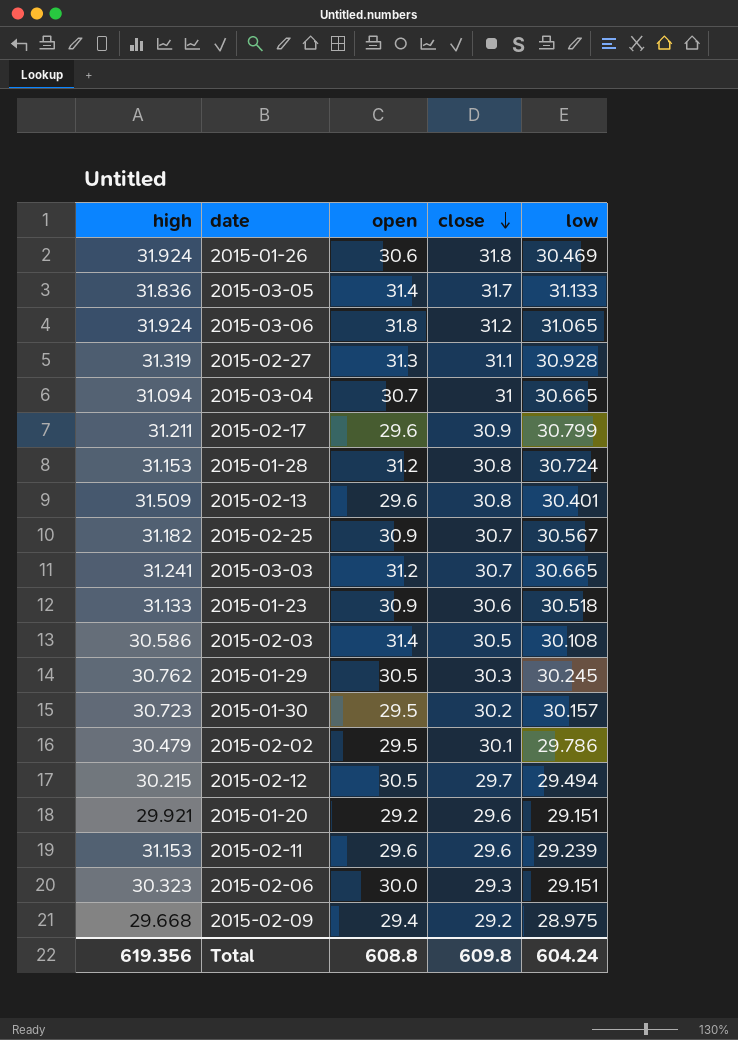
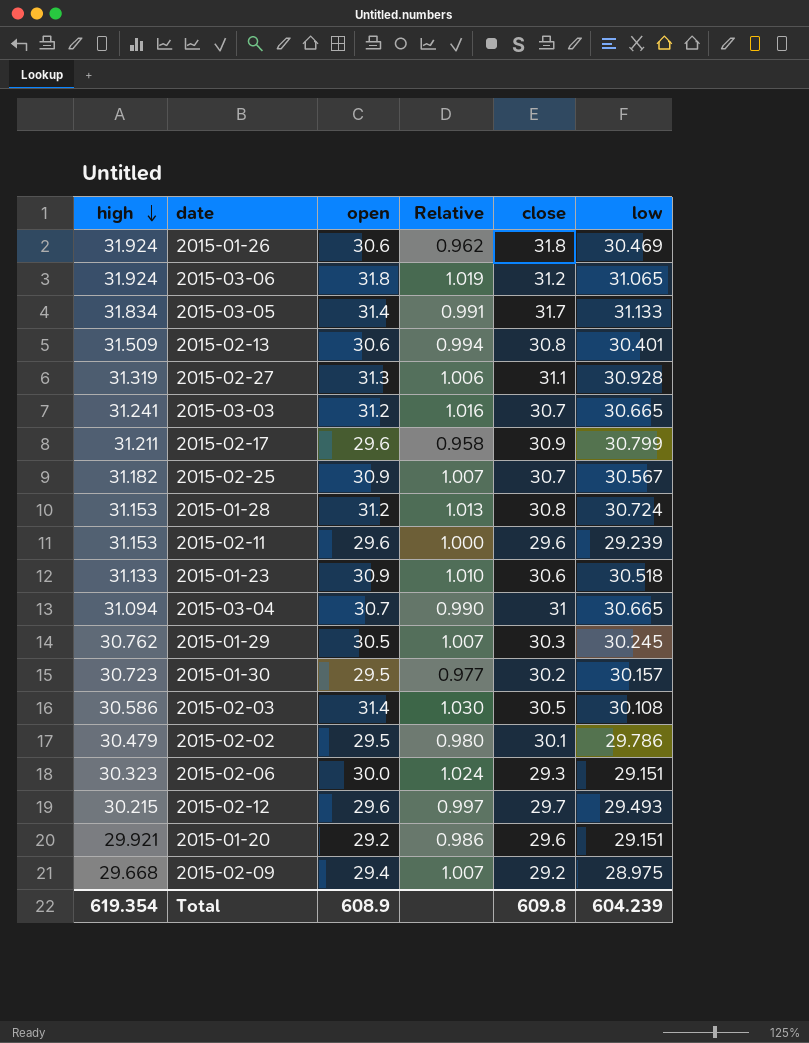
row order: close descending -> high descending
column Relative | formula: none -> [open] / [close]
2015-03-05 | high: 31.836 -> 31.834
2015-02-13 | open: 29.6 -> 30.6
2015-02-12 | open: 30.5 -> 29.6
2015-02-12 | low: 29.494 -> 29.493
Total | high: 619.356 -> 619.354
Total | open: 608.8 -> 608.9
Total | low: 604.24 -> 604.239

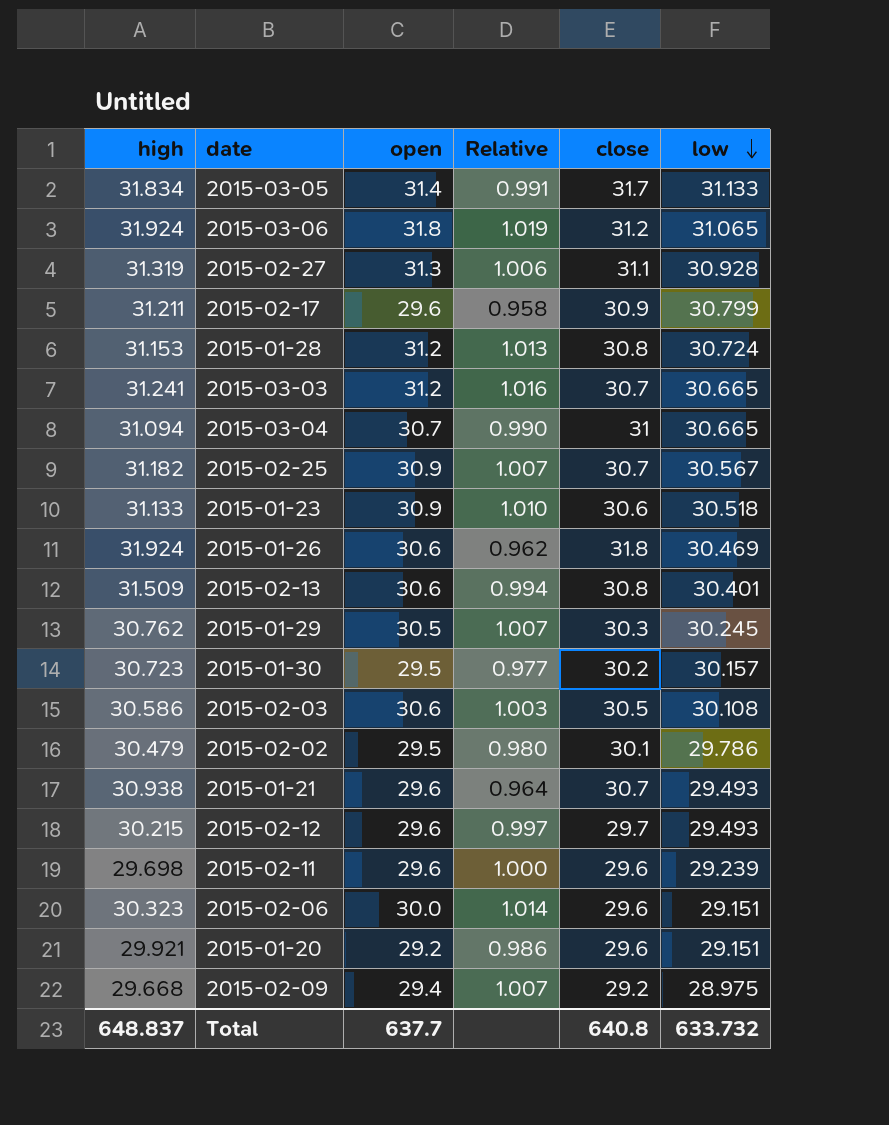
row order: high descending -> low descending
2015-02-03 | open: 31.4 -> 30.6
2015-02-03 | Relative: 1.030 -> 1.003
row 2015-01-21: none -> 30.938 | 29.6 | 0.964 | 30.7 | 29.493
2015-02-11 | high: 31.153 -> 29.698
2015-02-06 | Relative: 1.024 -> 1.014
2015-02-06 | close: 29.3 -> 29.6
Total | high: 619.354 -> 648.837
Total | open: 608.9 -> 637.7
Total | close: 609.8 -> 640.8
Total | low: 604.239 -> 633.732

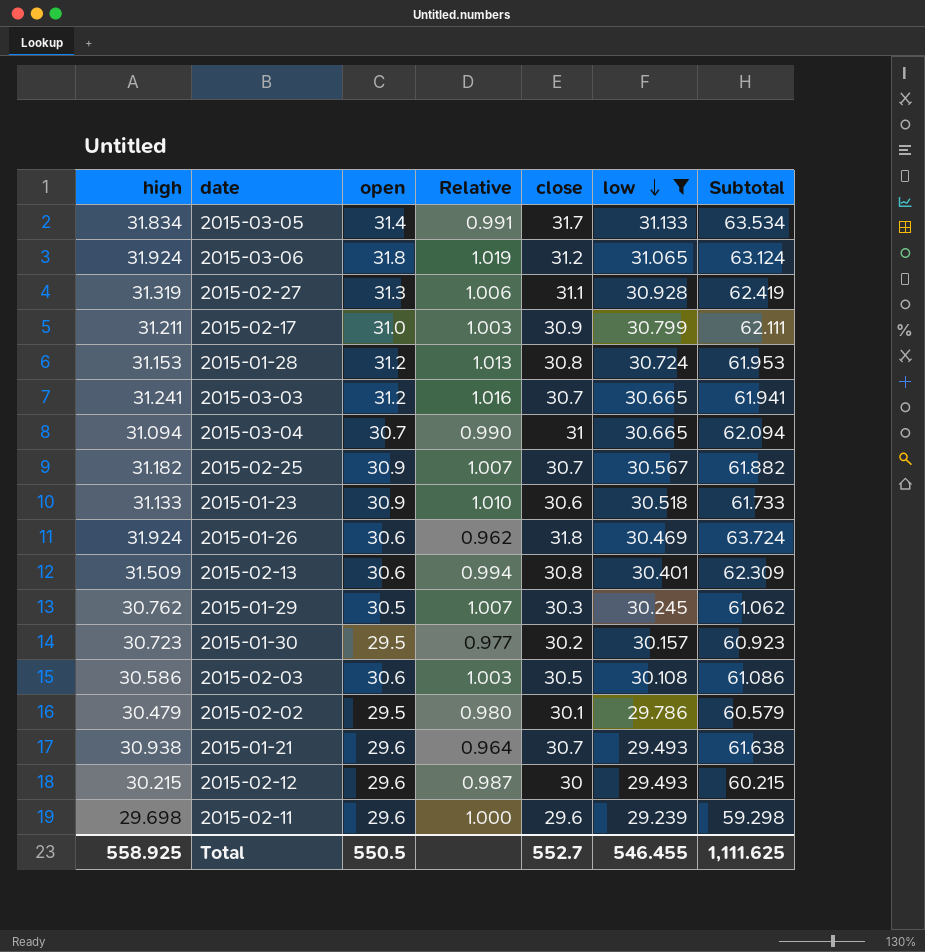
filter: none -> low >= 29.239
column Subtotal | formula: none -> [high] + [close]
2015-02-17 | open: 29.6 -> 31.0
2015-02-17 | Relative: 0.958 -> 1.003
2015-02-12 | Relative: 0.997 -> 0.987
2015-02-12 | close: 29.7 -> 30
Total | high: 648.837 -> 558.925
Total | open: 637.7 -> 550.5
Total | close: 640.8 -> 552.7
Total | low: 633.732 -> 546.455

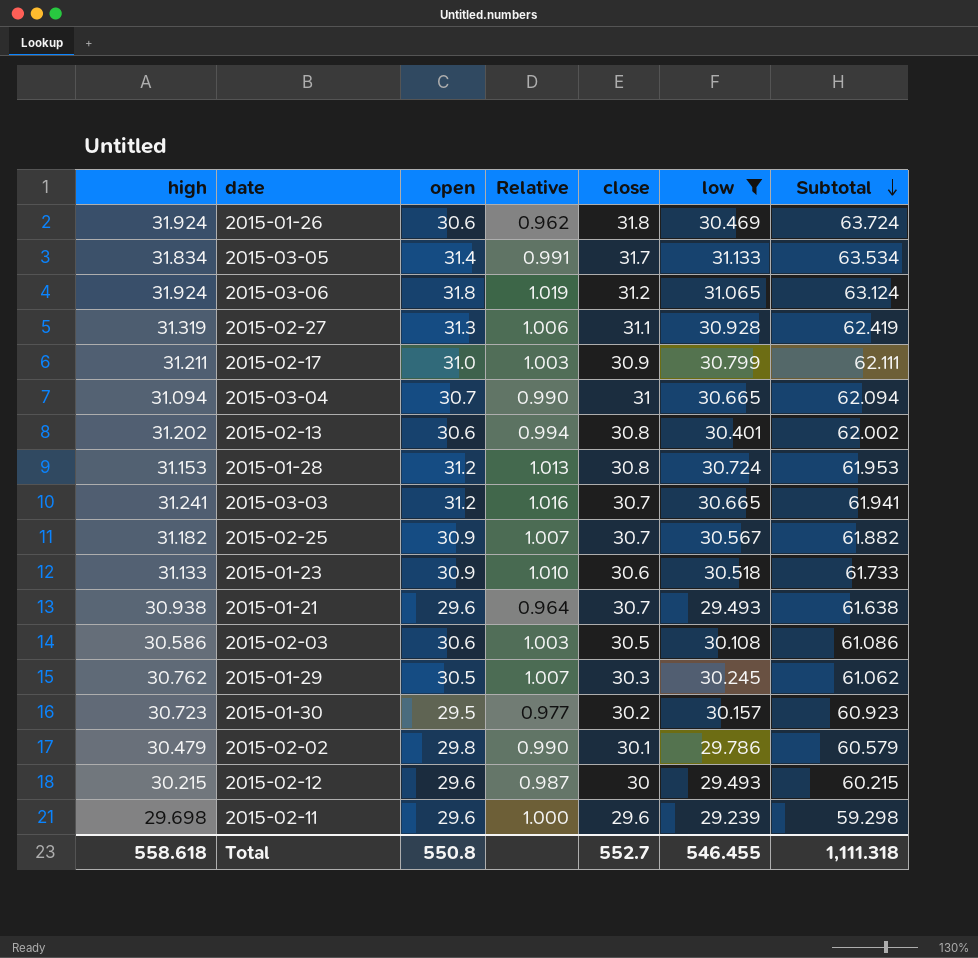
row order: low descending -> Subtotal descending
2015-02-13 | high: 31.509 -> 31.202
2015-02-13 | Subtotal: 62.309 -> 62.002
2015-02-02 | open: 29.5 -> 29.8
2015-02-02 | Relative: 0.980 -> 0.990
Total | high: 558.925 -> 558.618
Total | open: 550.5 -> 550.8
Total | Subtotal: 1,111.625 -> 1,111.318

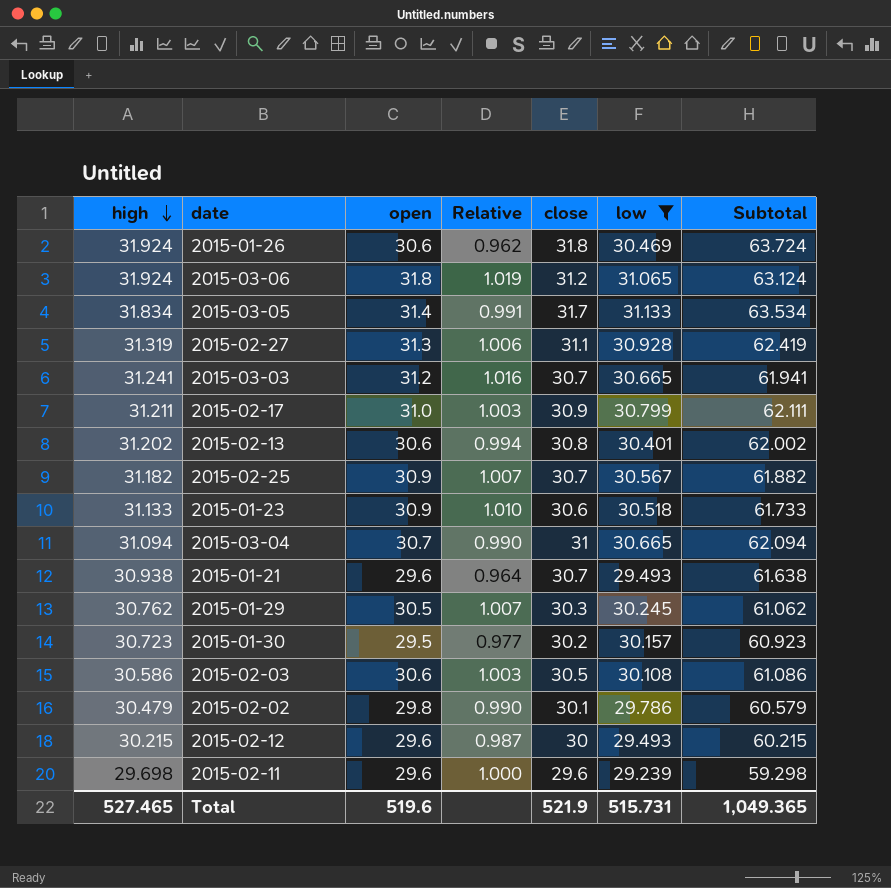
row order: Subtotal descending -> high descending
row 2015-01-28: 31.153 | 31.2 | 1.013 | 30.8 | 30.724 | 61.953 -> none
Total | high: 558.618 -> 527.465
Total | open: 550.8 -> 519.6
Total | close: 552.7 -> 521.9
Total | low: 546.455 -> 515.731
Total | Subtotal: 1,111.318 -> 1,049.365

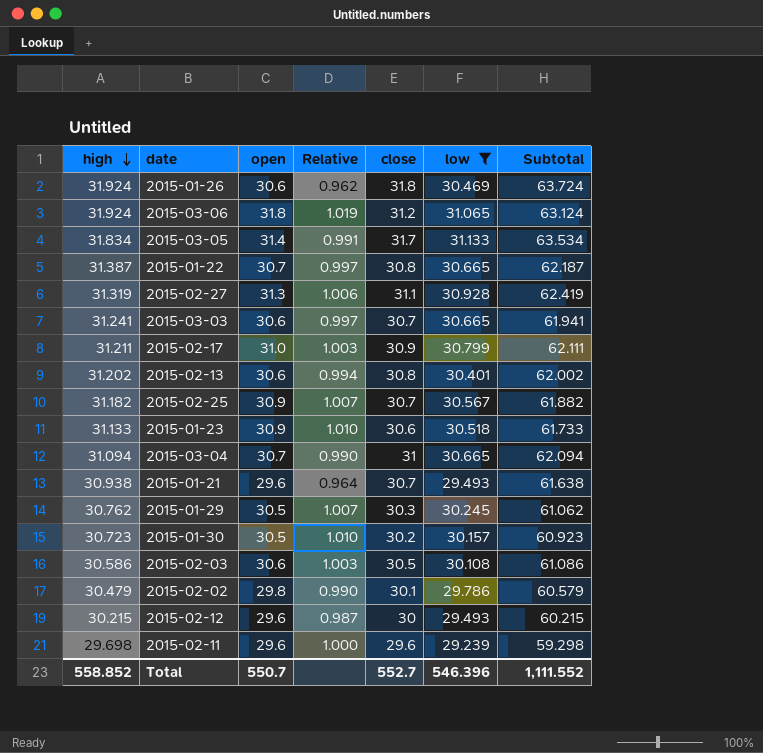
row 2015-01-22: none -> 31.387 | 30.7 | 0.997 | 30.8 | 30.665 | 62.187
2015-03-03 | open: 31.2 -> 30.6
2015-03-03 | Relative: 1.016 -> 0.997
2015-01-30 | open: 29.5 -> 30.5
2015-01-30 | Relative: 0.977 -> 1.010
Total | high: 527.465 -> 558.852
Total | open: 519.6 -> 550.7
Total | close: 521.9 -> 552.7
Total | low: 515.731 -> 546.396
Total | Subtotal: 1,049.365 -> 1,111.552

